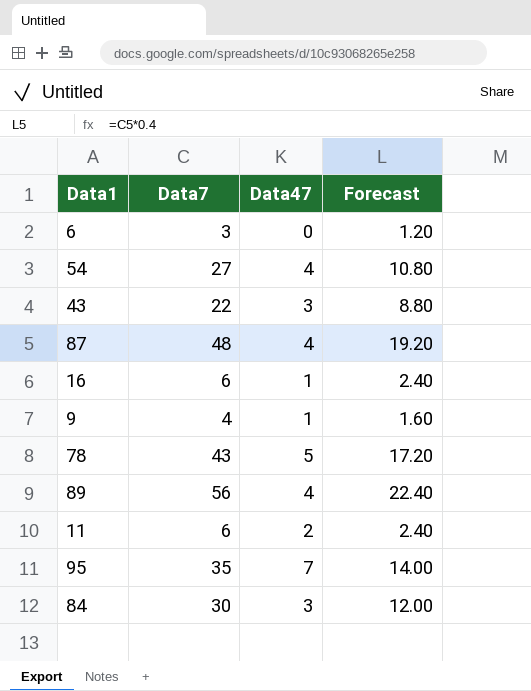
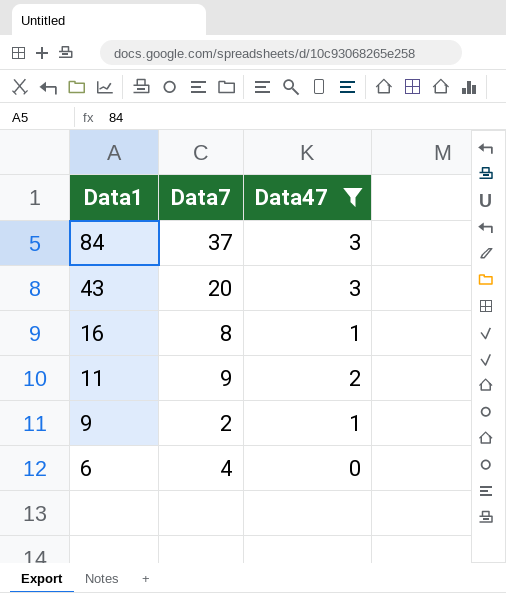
filter: none -> Data47 <= 3
row order: none -> Data1 descending
column Forecast | formula: [Data7] * 0.4 -> none
84 | Data7: 30 -> 37
43 | Data7: 22 -> 20
16 | Data7: 6 -> 8
11 | Data7: 6 -> 9
9 | Data7: 4 -> 2
6 | Data7: 3 -> 4

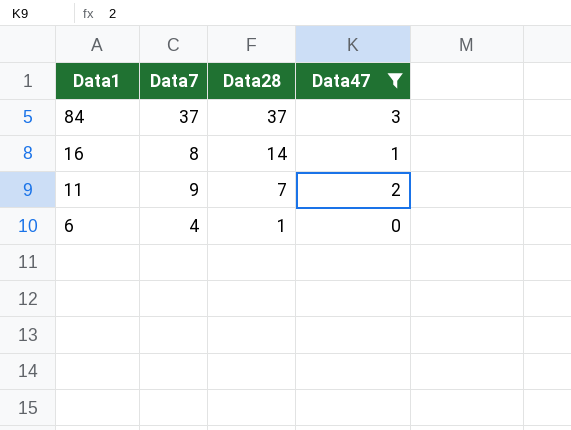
column Data28 | position: none -> 3
row 43: 20 | 3 -> none
row 9: 2 | 1 -> none

